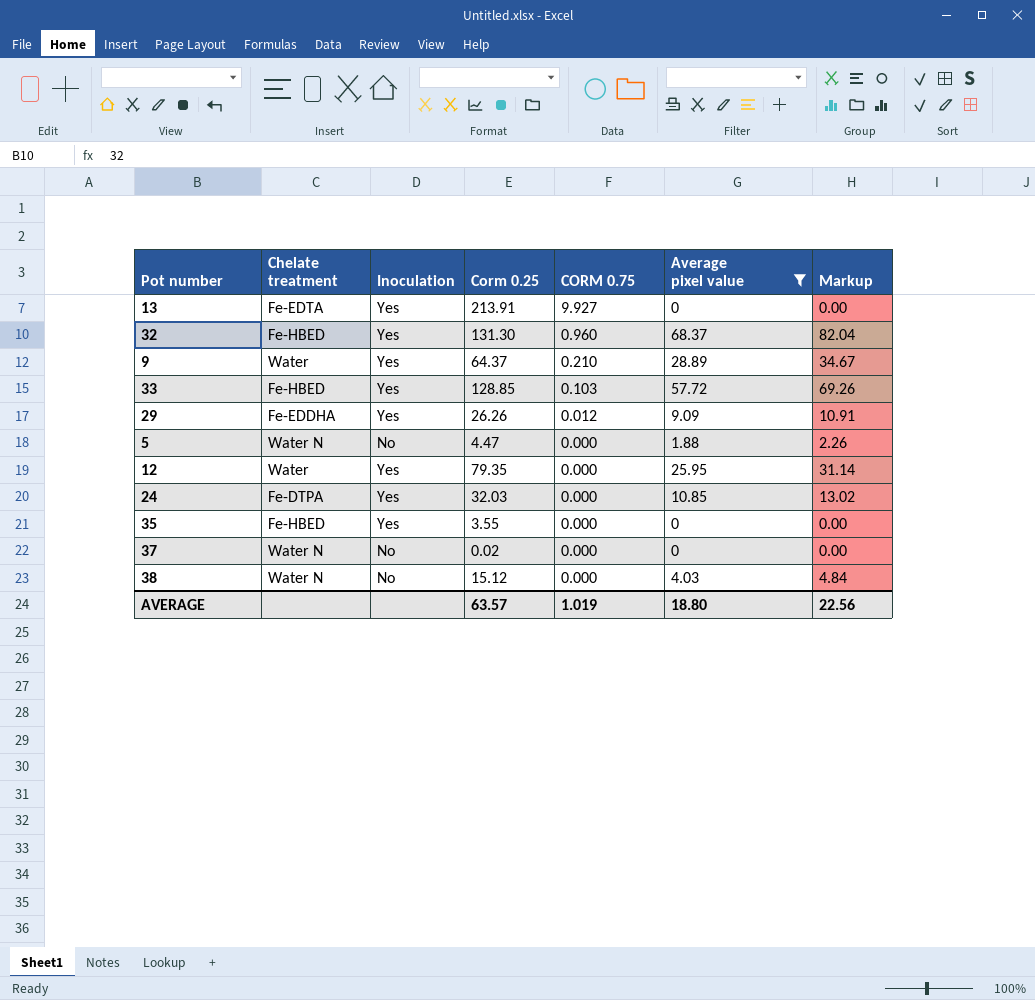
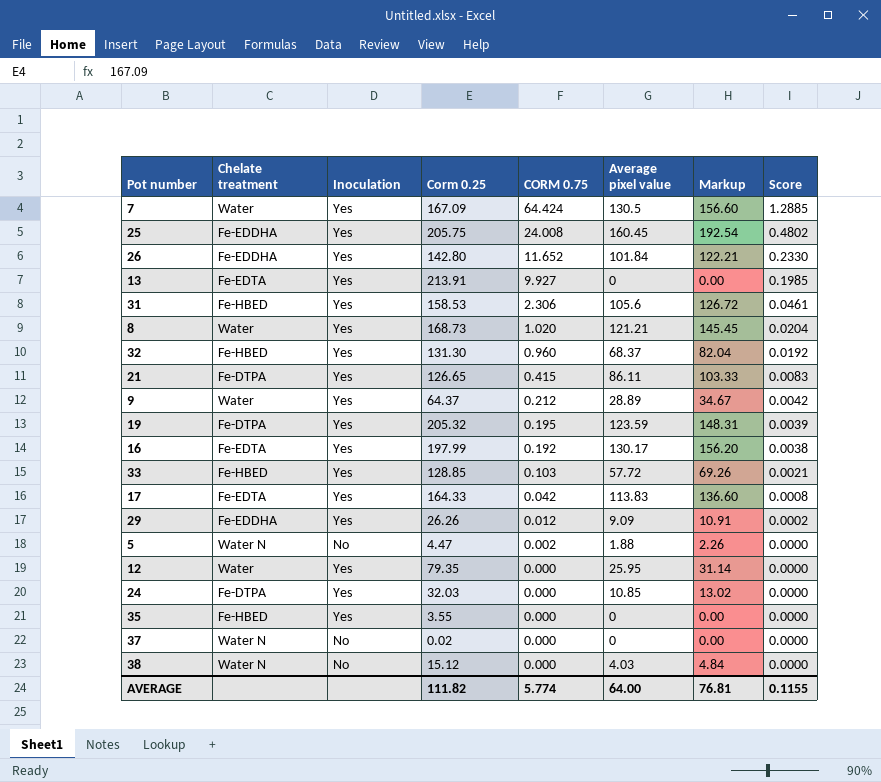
filter: Average pixel value <= 68.37 -> none
column Score | formula: none -> [CORM 0.75] * 0.02
9 | CORM 0.75: 0.210 -> 0.212
5 | CORM 0.75: 0.000 -> 0.002
AVERAGE | Corm 0.25: 63.57 -> 111.82
AVERAGE | CORM 0.75: 1.019 -> 5.774
AVERAGE | Average pixel value: 18.80 -> 64.00
AVERAGE | Markup: 22.56 -> 76.81

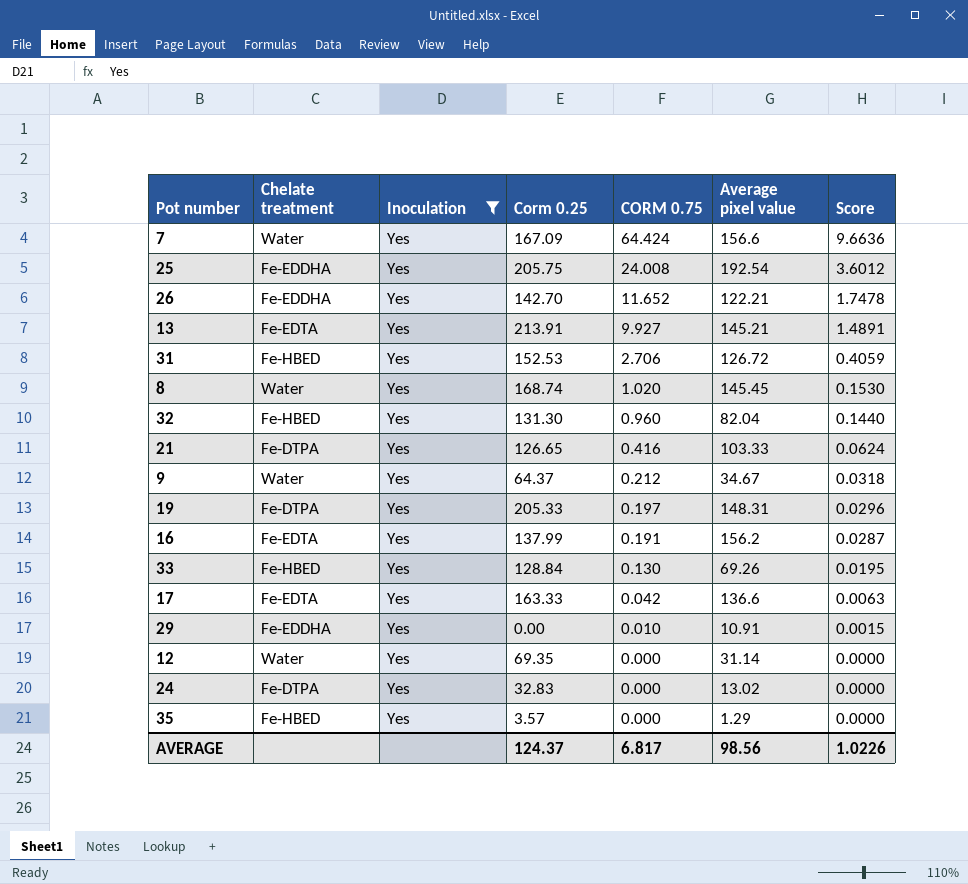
filter: none -> Inoculation = Yes
column Markup | formula: [Average pixel value] * 1.2 -> none
column Score | formula: [CORM 0.75] * 0.02 -> [CORM 0.75] * 0.15
7 | Average pixel value: 130.5 -> 156.6
25 | Average pixel value: 160.45 -> 192.54
26 | Corm 0.25: 142.80 -> 142.70
26 | Average pixel value: 101.84 -> 122.21
13 | Average pixel value: 0 -> 145.21
31 | Corm 0.25: 158.53 -> 152.53
31 | CORM 0.75: 2.306 -> 2.706
31 | Average pixel value: 105.6 -> 126.72
8 | Corm 0.25: 168.73 -> 168.74
8 | Average pixel value: 121.21 -> 145.45
32 | Average pixel value: 68.37 -> 82.04
21 | CORM 0.75: 0.415 -> 0.416
21 | Average pixel value: 86.11 -> 103.33
9 | Average pixel value: 28.89 -> 34.67
19 | Corm 0.25: 205.32 -> 205.33
19 | CORM 0.75: 0.195 -> 0.197
19 | Average pixel value: 123.59 -> 148.31
16 | Corm 0.25: 197.99 -> 137.99
16 | CORM 0.75: 0.192 -> 0.191
16 | Average pixel value: 130.17 -> 156.2
33 | Corm 0.25: 128.85 -> 128.84
33 | CORM 0.75: 0.103 -> 0.130
33 | Average pixel value: 57.72 -> 69.26
17 | Corm 0.25: 164.33 -> 163.33
17 | Average pixel value: 113.83 -> 136.6
29 | Corm 0.25: 26.26 -> 0.00
29 | CORM 0.75: 0.012 -> 0.010
29 | Average pixel value: 9.09 -> 10.91
12 | Corm 0.25: 79.35 -> 69.35
12 | Average pixel value: 25.95 -> 31.14
24 | Corm 0.25: 32.03 -> 32.83
24 | Average pixel value: 10.85 -> 13.02
35 | Corm 0.25: 3.55 -> 3.57
35 | Average pixel value: 0 -> 1.29
AVERAGE | Corm 0.25: 111.82 -> 124.37
AVERAGE | CORM 0.75: 5.774 -> 6.817
AVERAGE | Average pixel value: 64.00 -> 98.56
AVERAGE | Score: 0.1155 -> 1.0226

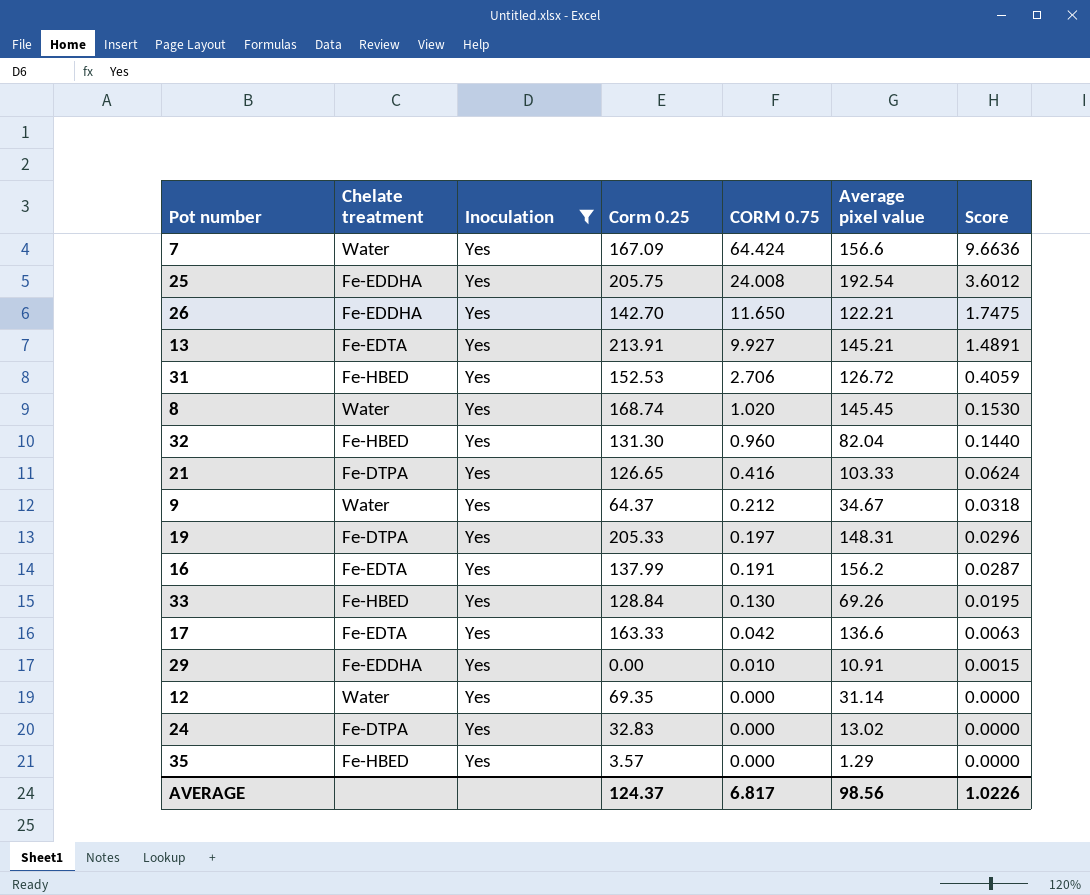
26 | CORM 0.75: 11.652 -> 11.650
26 | Score: 1.7478 -> 1.7475

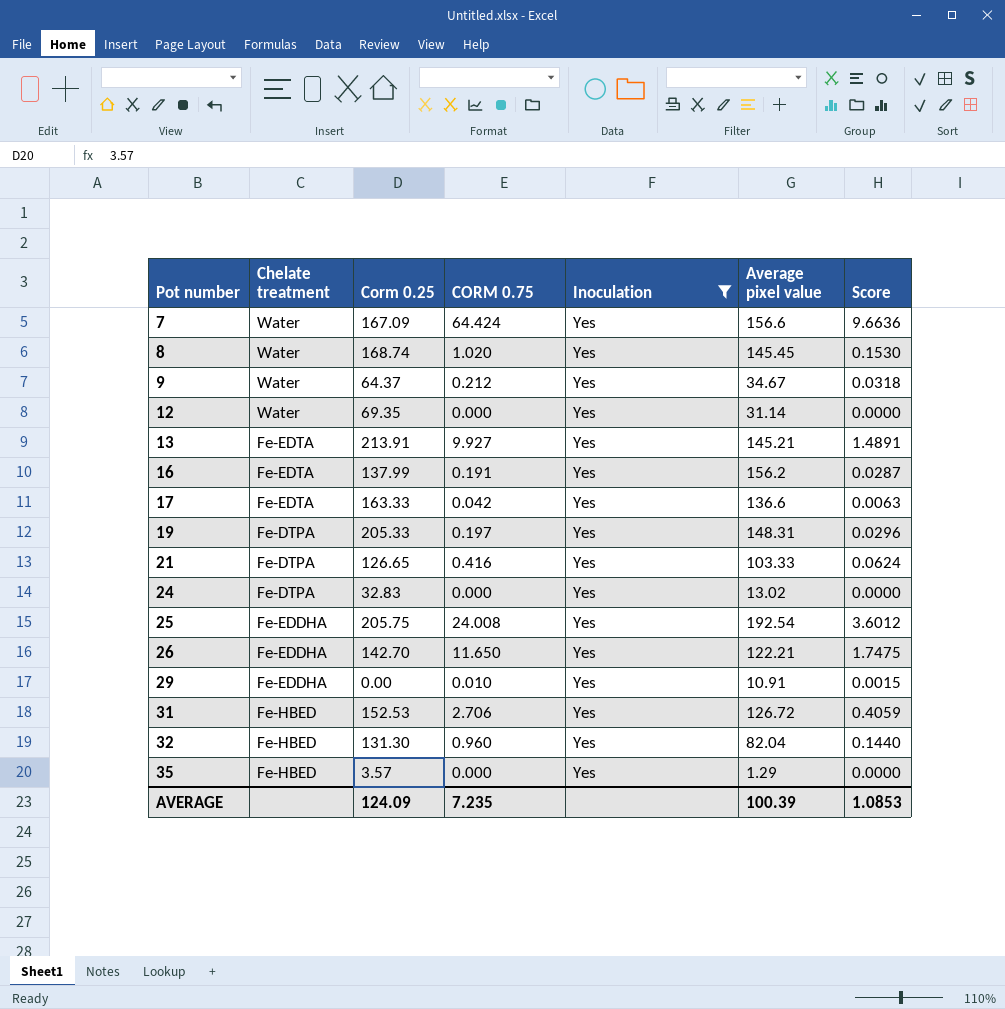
row order: CORM 0.75 descending -> Pot number ascending
column Inoculation | position: 3 -> 5
row 33: Fe-HBED | Yes | 128.84 | 0.130 | 69.26 | 0.0195 -> none
AVERAGE | Corm 0.25: 124.37 -> 124.09
AVERAGE | CORM 0.75: 6.817 -> 7.235
AVERAGE | Average pixel value: 98.56 -> 100.39
AVERAGE | Score: 1.0226 -> 1.0853

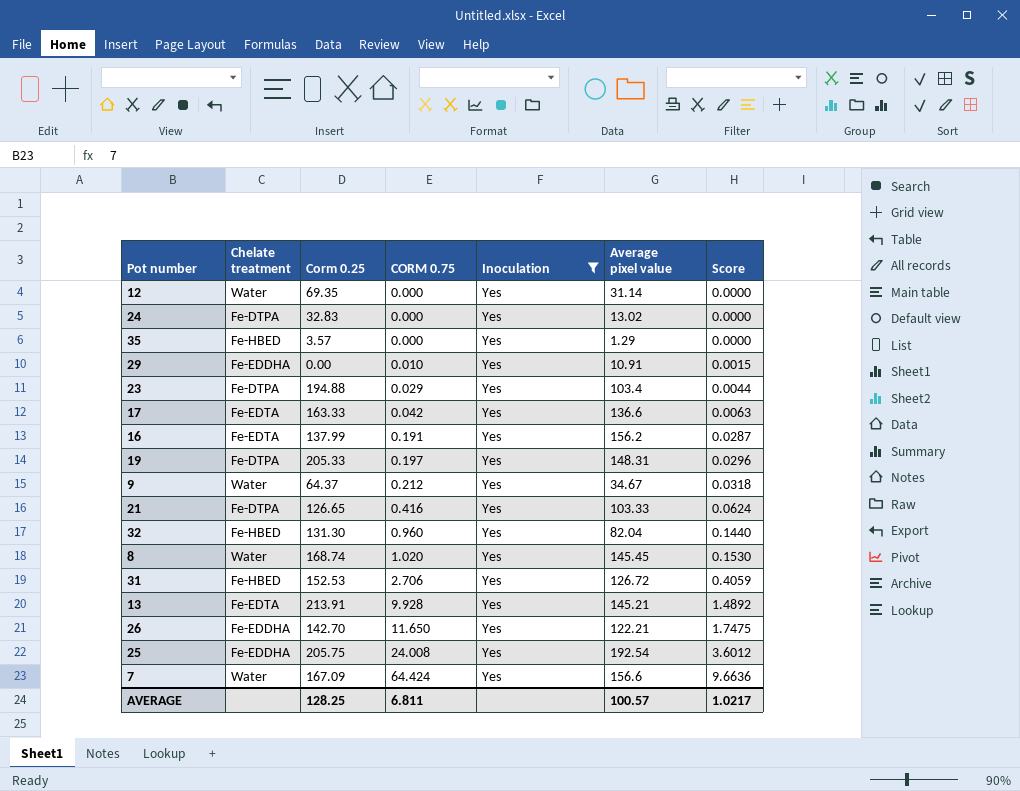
row order: Pot number ascending -> CORM 0.75 ascending
row 23: none -> Fe-DTPA | 194.88 | 0.029 | Yes | 103.4 | 0.0044
13 | CORM 0.75: 9.927 -> 9.928
13 | Score: 1.4891 -> 1.4892
AVERAGE | Corm 0.25: 124.09 -> 128.25
AVERAGE | CORM 0.75: 7.235 -> 6.811
AVERAGE | Average pixel value: 100.39 -> 100.57
AVERAGE | Score: 1.0853 -> 1.0217

